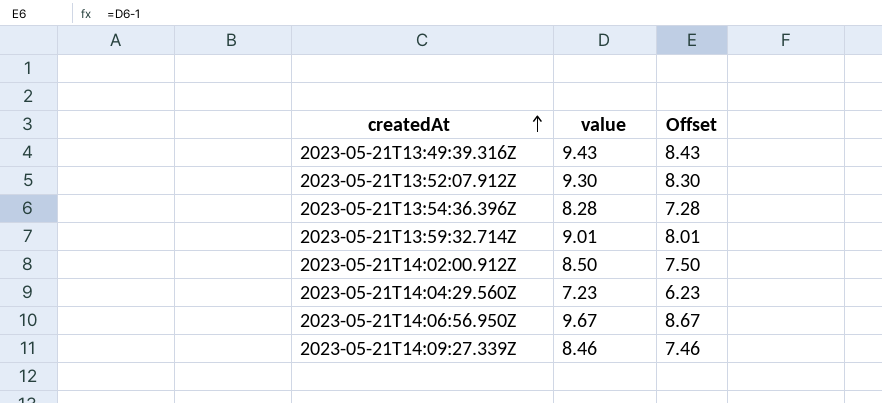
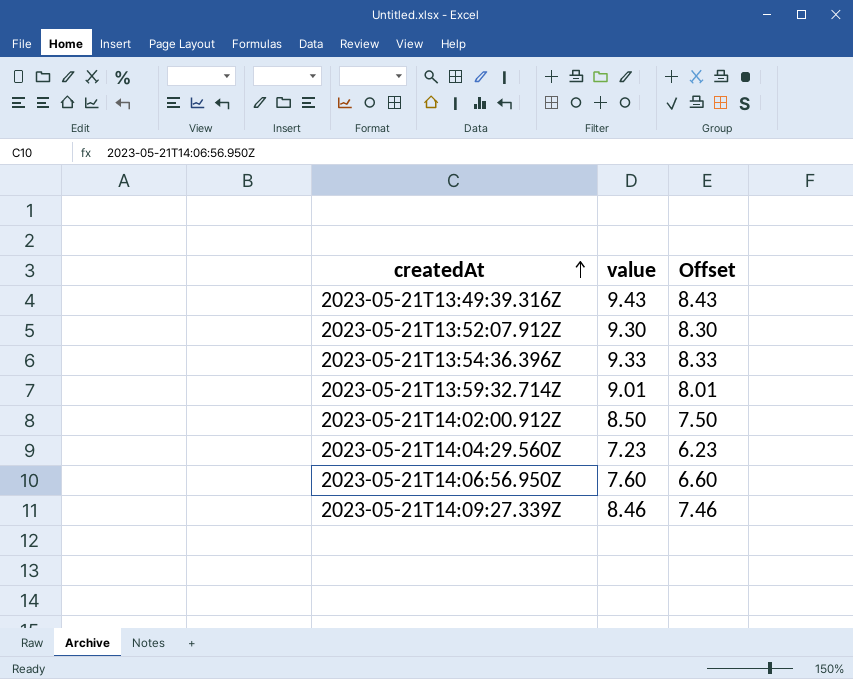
2023-05-21T13:54:36.396Z | value: 8.28 -> 9.33
2023-05-21T13:54:36.396Z | Offset: 7.28 -> 8.33
2023-05-21T14:06:56.950Z | value: 9.67 -> 7.60
2023-05-21T14:06:56.950Z | Offset: 8.67 -> 6.60

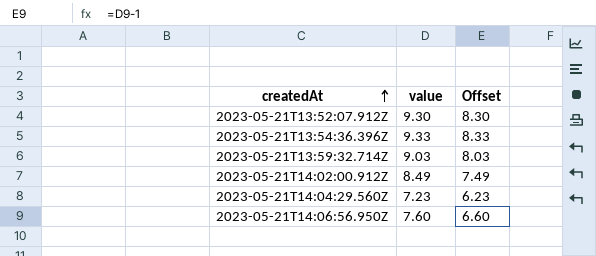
row 2023-05-21T13:49:39.316Z: 9.43 | 8.43 -> none
row 2023-05-21T14:09:27.339Z: 8.46 | 7.46 -> none
2023-05-21T13:59:32.714Z | value: 9.01 -> 9.03
2023-05-21T13:59:32.714Z | Offset: 8.01 -> 8.03
2023-05-21T14:02:00.912Z | value: 8.50 -> 8.49
2023-05-21T14:02:00.912Z | Offset: 7.50 -> 7.49

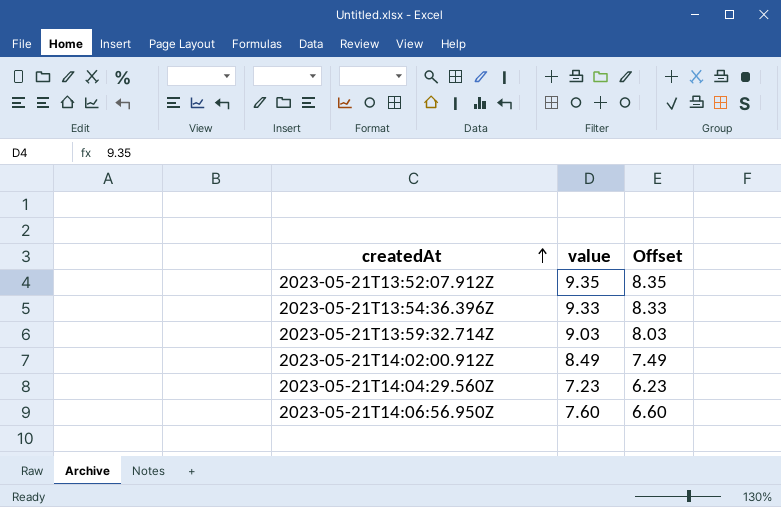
2023-05-21T13:52:07.912Z | value: 9.30 -> 9.35
2023-05-21T13:52:07.912Z | Offset: 8.30 -> 8.35

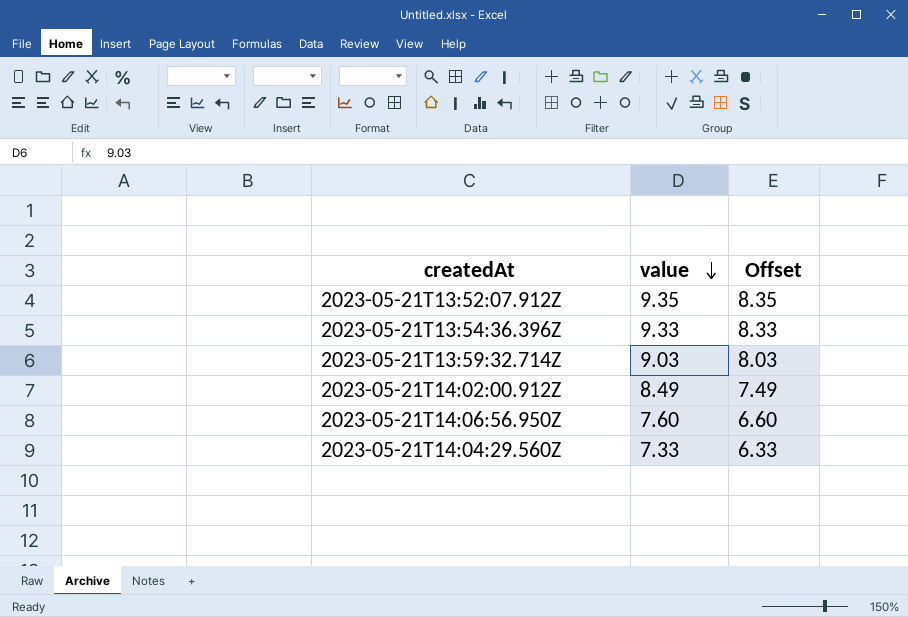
row order: createdAt ascending -> value descending
2023-05-21T14:04:29.560Z | value: 7.23 -> 7.33
2023-05-21T14:04:29.560Z | Offset: 6.23 -> 6.33

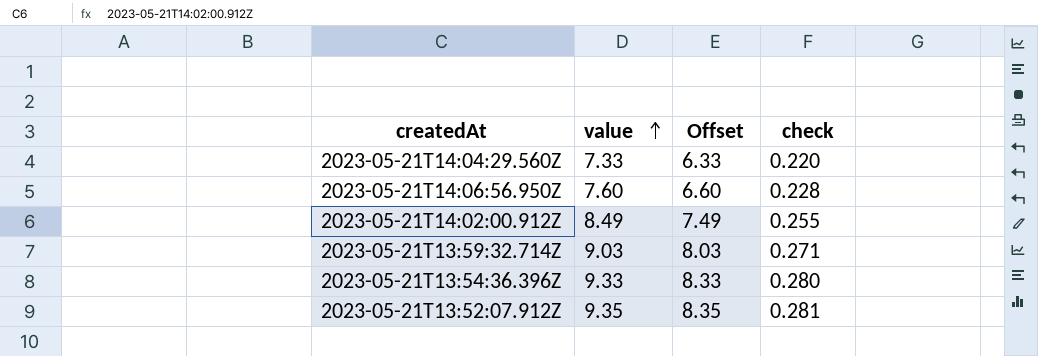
row order: value descending -> value ascending
column check | formula: none -> [value] * 0.03

